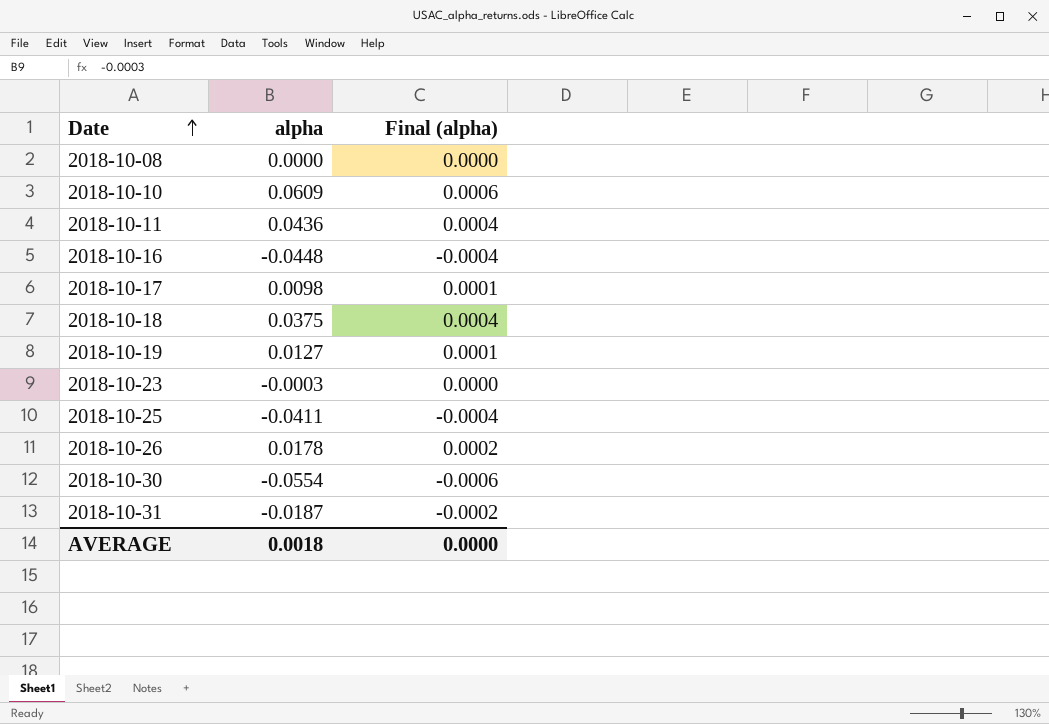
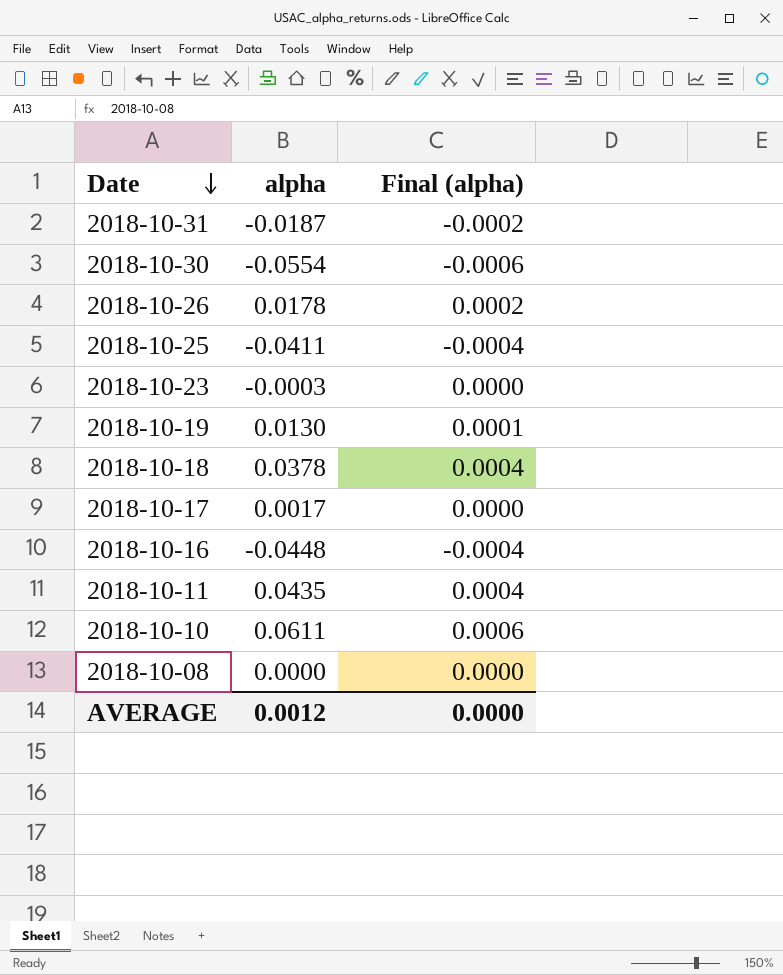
row order: Date ascending -> Date descending
2018-10-19 | alpha: 0.0127 -> 0.0130
2018-10-18 | alpha: 0.0375 -> 0.0378
2018-10-17 | alpha: 0.0098 -> 0.0017
2018-10-17 | Final (alpha): 0.0001 -> 0.0000
2018-10-11 | alpha: 0.0436 -> 0.0435
2018-10-10 | alpha: 0.0609 -> 0.0611
AVERAGE | alpha: 0.0018 -> 0.0012

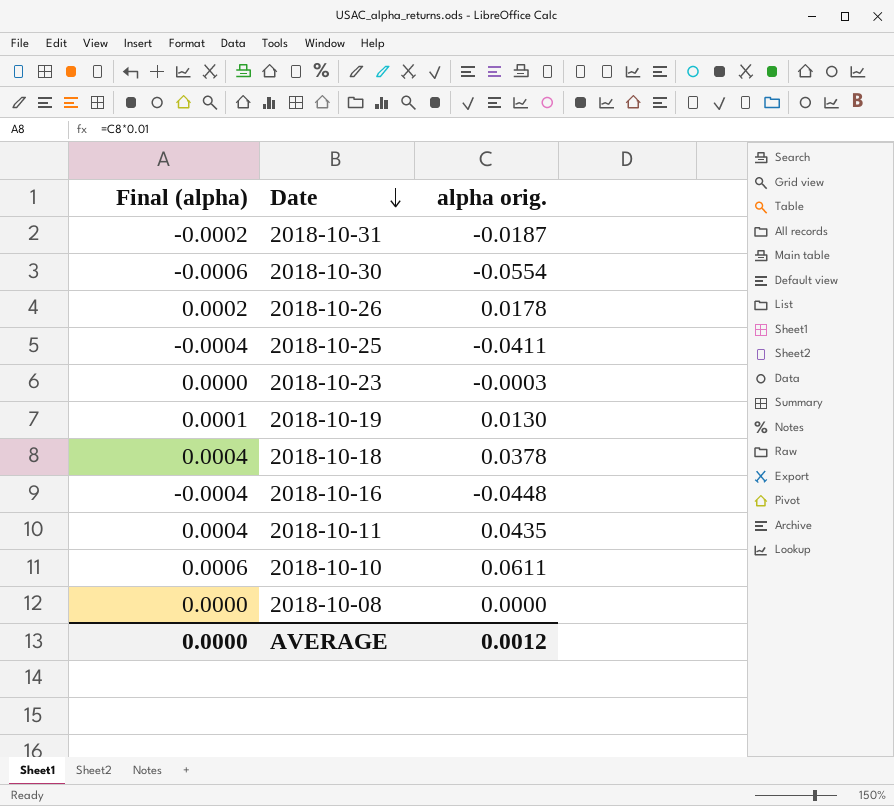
column Final (alpha) | position: 3 -> 1
column name: alpha -> alpha orig.
row 2018-10-17: 0.0017 | 0.0000 -> none

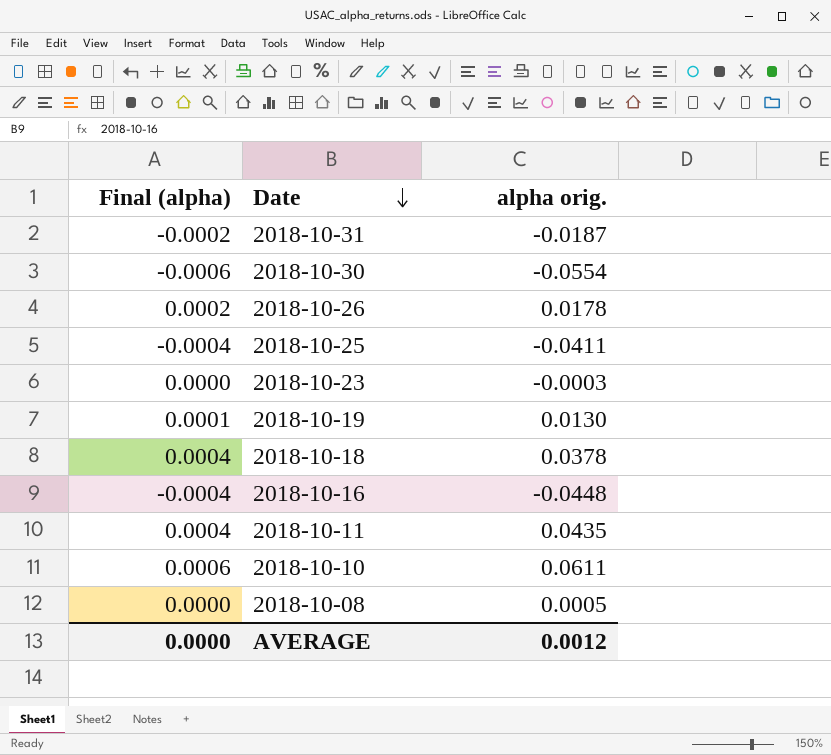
2018-10-08 | alpha orig.: 0.0000 -> 0.0005

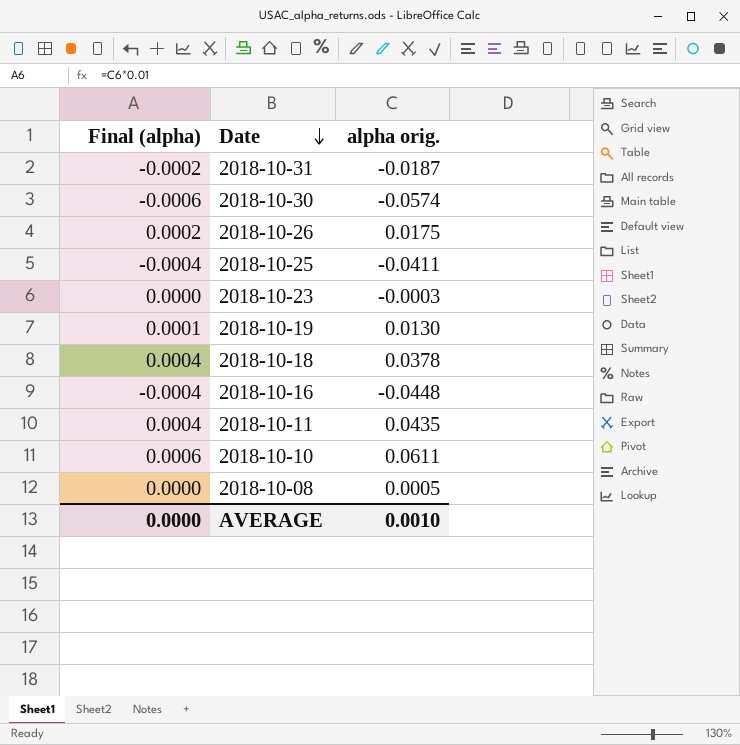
2018-10-30 | alpha orig.: -0.0554 -> -0.0574
2018-10-26 | alpha orig.: 0.0178 -> 0.0175
AVERAGE | alpha orig.: 0.0012 -> 0.0010

